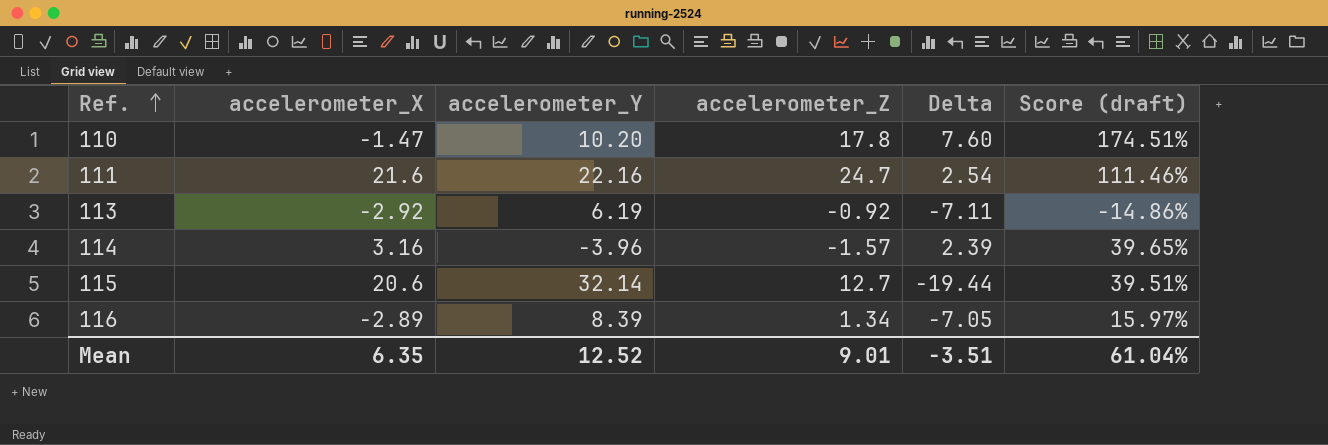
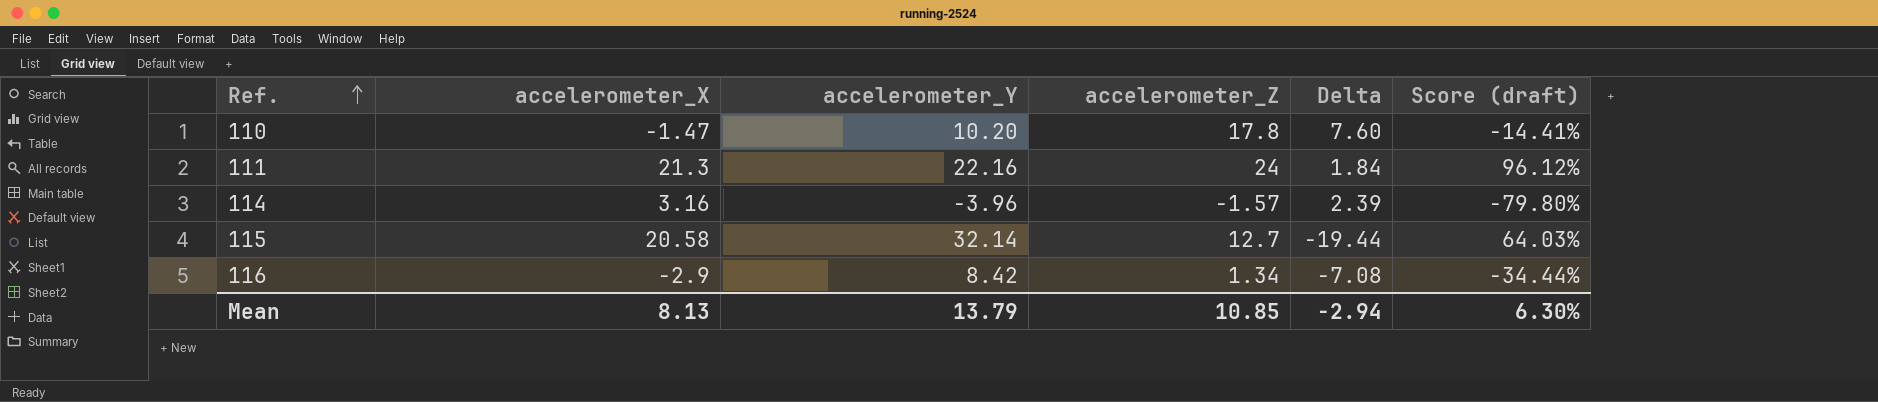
column Score (draft) | formula: [accelerometer_Z] / [accelerometer_Y] -> [accelerometer_X] / [accelerometer_Y]
row 113: -2.92 | 6.19 | -0.92 | -7.11 | -14.86% -> none
111 | accelerometer_X: 21.6 -> 21.3
111 | accelerometer_Z: 24.7 -> 24
111 | Delta: 2.54 -> 1.84
115 | accelerometer_X: 20.6 -> 20.58
116 | accelerometer_X: -2.89 -> -2.9
116 | accelerometer_Y: 8.39 -> 8.42
116 | Delta: -7.05 -> -7.08
Mean | accelerometer_X: 6.35 -> 8.13
Mean | accelerometer_Y: 12.52 -> 13.79
Mean | accelerometer_Z: 9.01 -> 10.85
Mean | Delta: -3.51 -> -2.94
Mean | Score (draft): 61.04% -> 6.30%

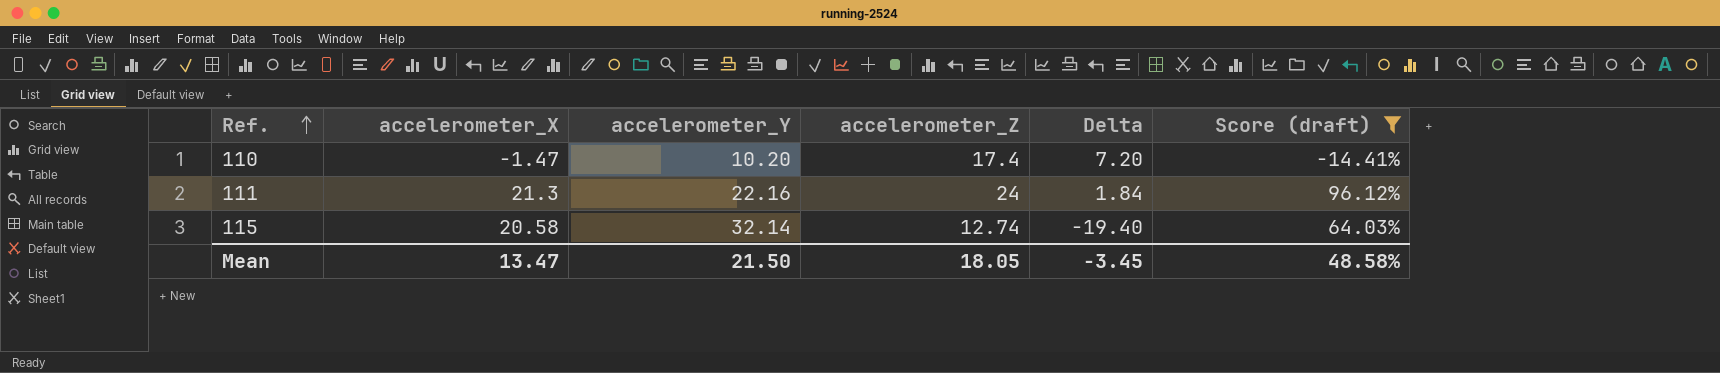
filter: none -> Score (draft) >= -14.41%
110 | accelerometer_Z: 17.8 -> 17.4
110 | Delta: 7.60 -> 7.20
115 | accelerometer_Z: 12.7 -> 12.74
115 | Delta: -19.44 -> -19.40
Mean | accelerometer_X: 8.13 -> 13.47
Mean | accelerometer_Y: 13.79 -> 21.50
Mean | accelerometer_Z: 10.85 -> 18.05
Mean | Delta: -2.94 -> -3.45
Mean | Score (draft): 6.30% -> 48.58%

